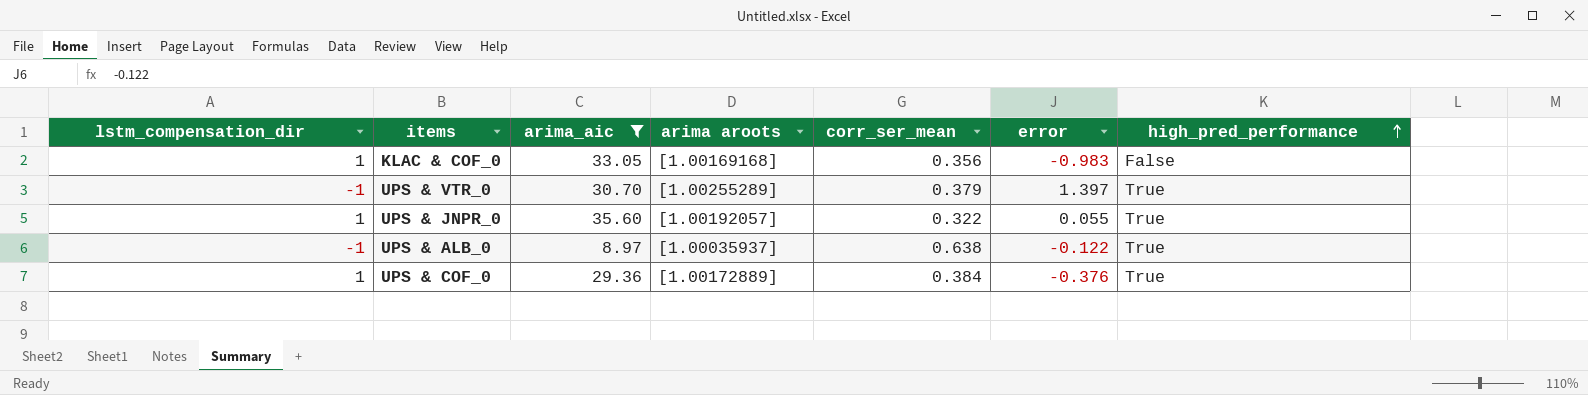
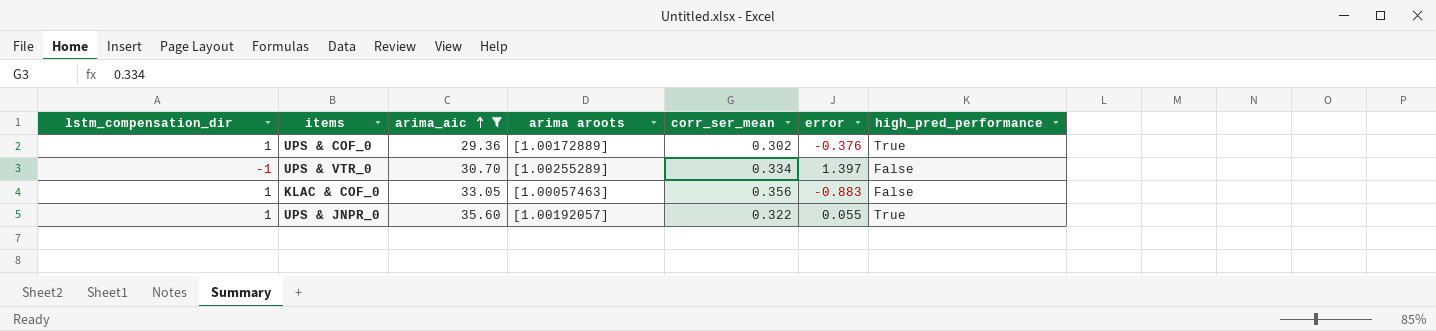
row order: high_pred_performance ascending -> arima_aic ascending
row UPS & ALB_0: -1 | 8.97 | [1.00035937] | 0.638 | -0.122 | True -> none
UPS & COF_0 | corr_ser_mean: 0.384 -> 0.302
UPS & VTR_0 | corr_ser_mean: 0.379 -> 0.334
UPS & VTR_0 | high_pred_performance: True -> False
KLAC & COF_0 | arima aroots: [1.00169168] -> [1.00057463]
KLAC & COF_0 | error: -0.983 -> -0.883

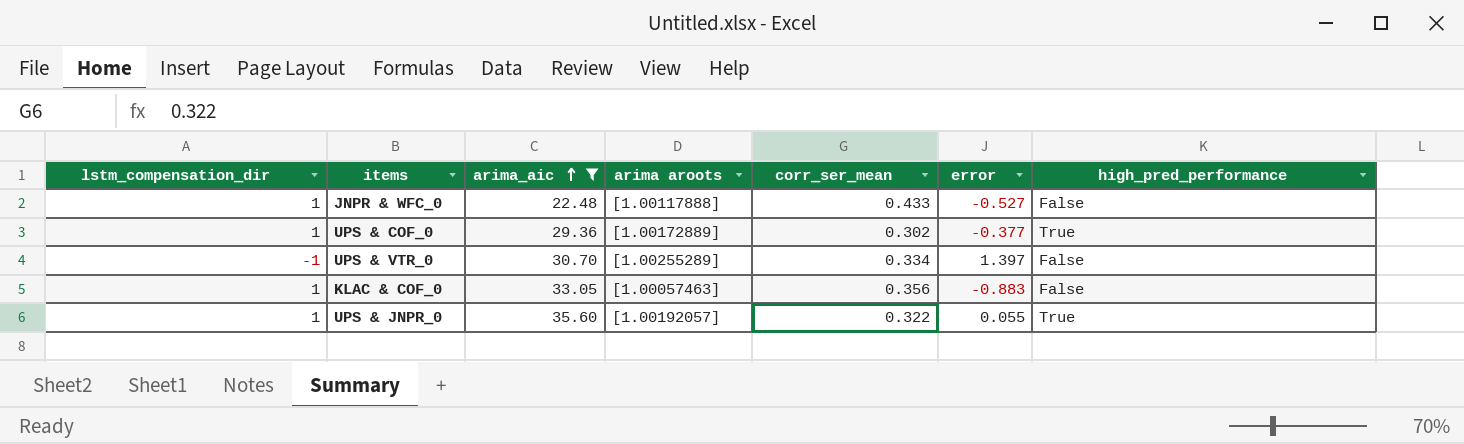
row JNPR & WFC_0: none -> 1 | 22.48 | [1.00117888] | 0.433 | -0.527 | False
UPS & COF_0 | error: -0.376 -> -0.377

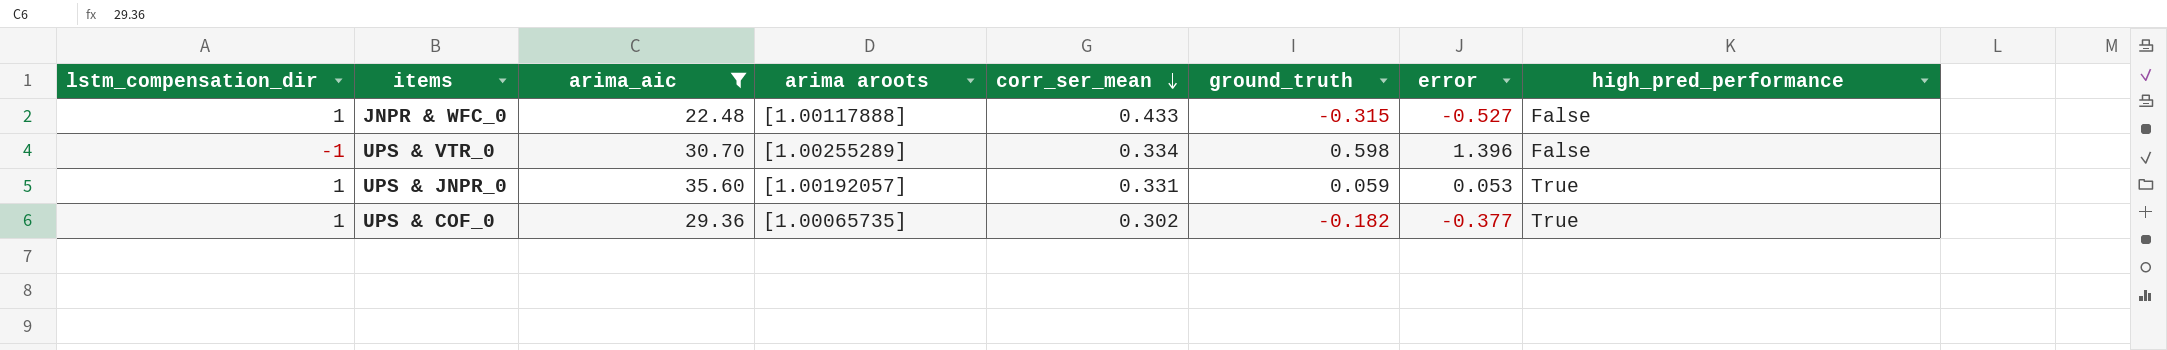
row order: arima_aic ascending -> corr_ser_mean descending
column ground_truth | position: none -> 6
row KLAC & COF_0: 1 | 33.05 | [1.00057463] | 0.356 | -0.883 | False -> none
UPS & VTR_0 | error: 1.397 -> 1.396
UPS & JNPR_0 | corr_ser_mean: 0.322 -> 0.331
UPS & JNPR_0 | error: 0.055 -> 0.053
UPS & COF_0 | arima aroots: [1.00172889] -> [1.00065735]

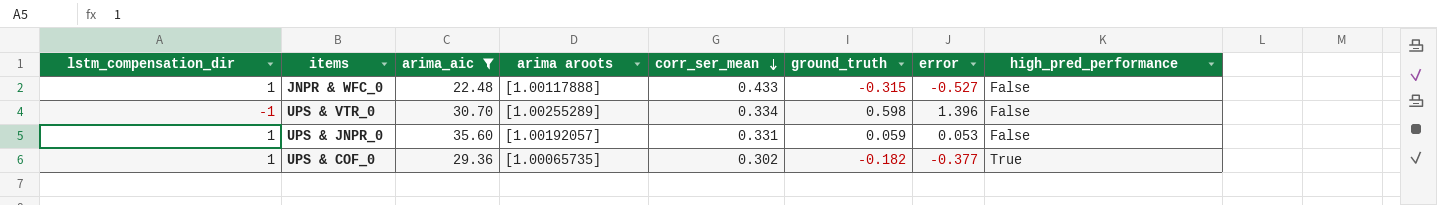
UPS & JNPR_0 | high_pred_performance: True -> False

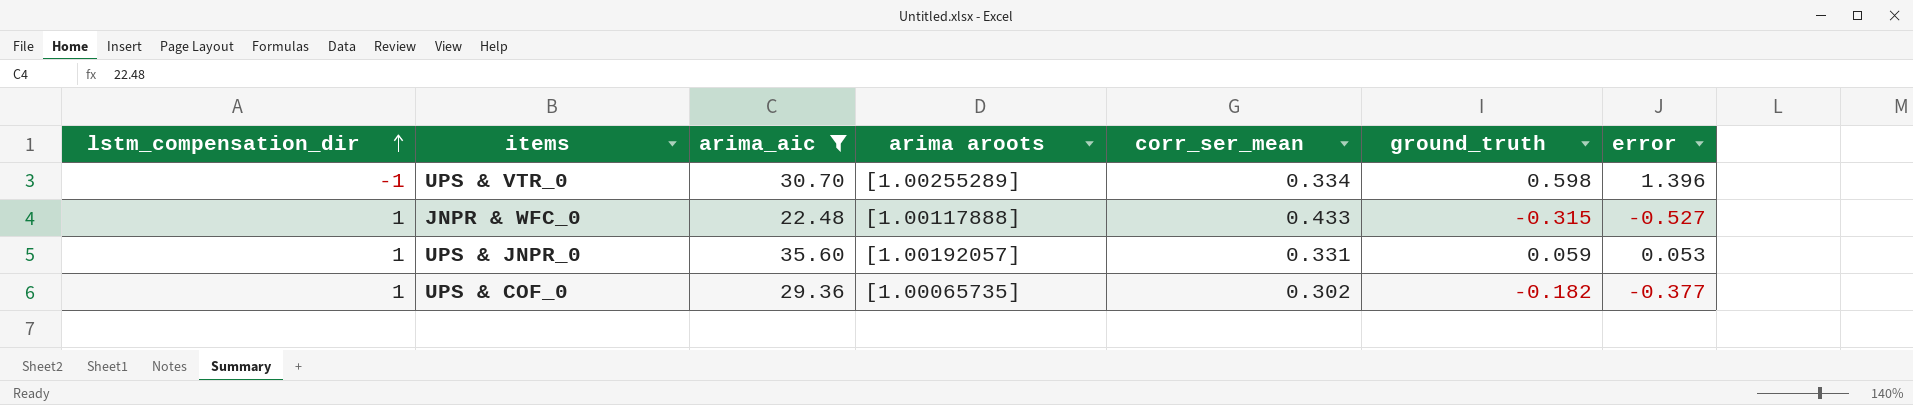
row order: corr_ser_mean descending -> lstm_compensation_dir ascending
column high_pred_performance | position: 8 -> none

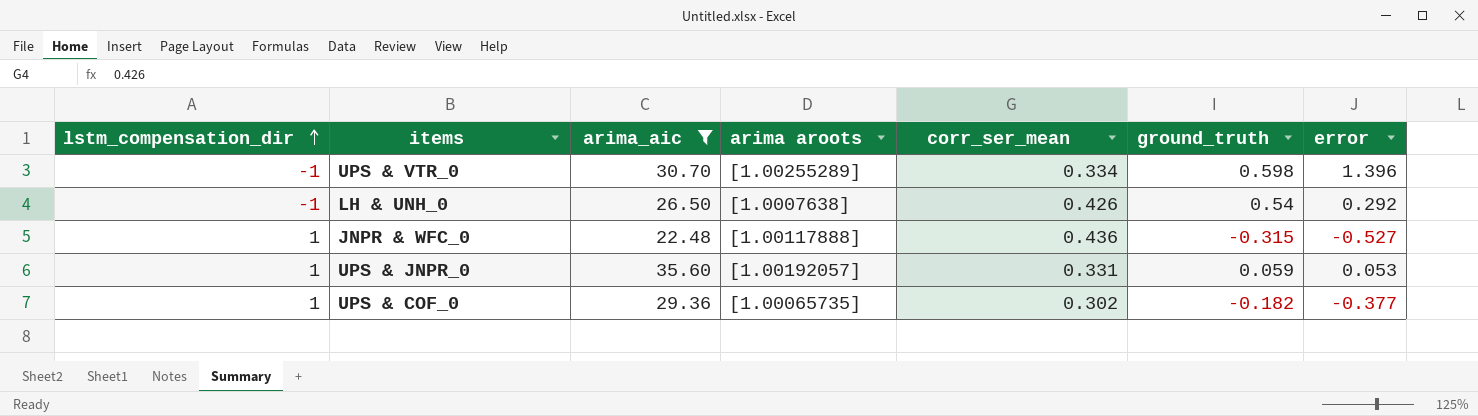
row LH & UNH_0: none -> -1 | 26.50 | [1.0007638] | 0.426 | 0.54 | 0.292
JNPR & WFC_0 | corr_ser_mean: 0.433 -> 0.436

